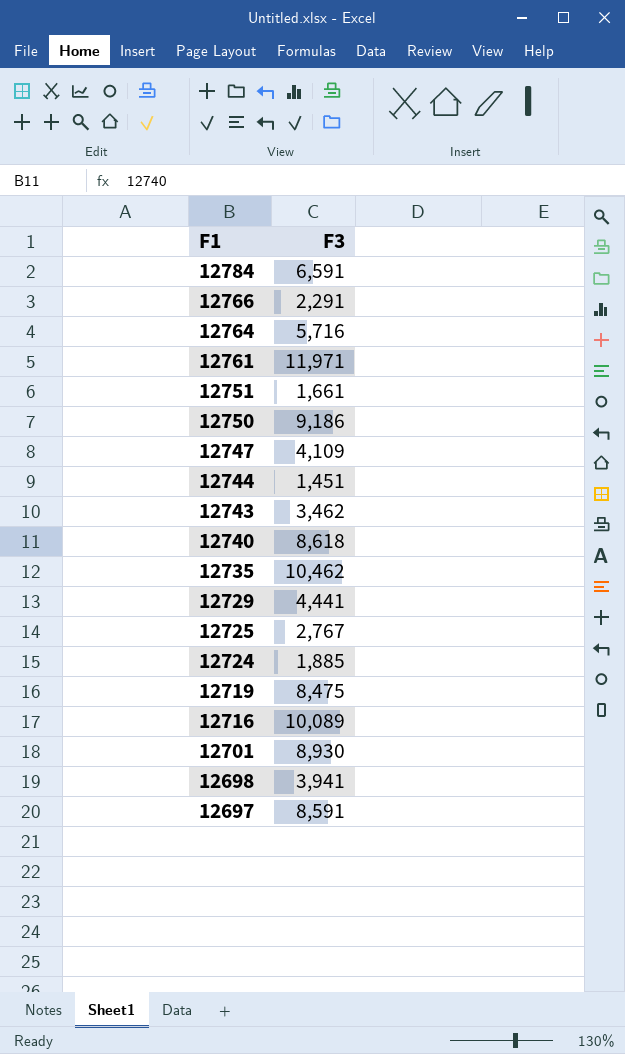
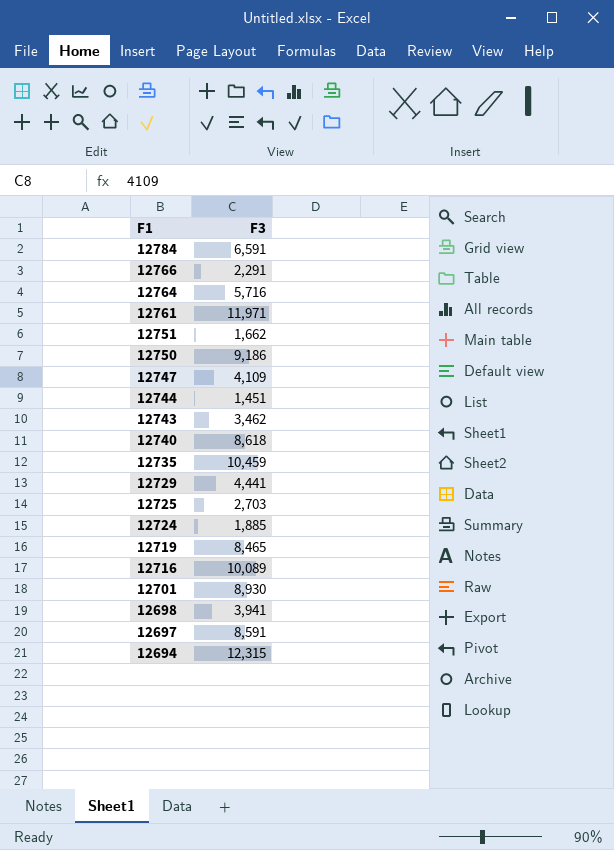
12751 | F3: 1,661 -> 1,662
12735 | F3: 10,462 -> 10,459
12725 | F3: 2,767 -> 2,703
12719 | F3: 8,475 -> 8,465
row 12694: none -> 12,315

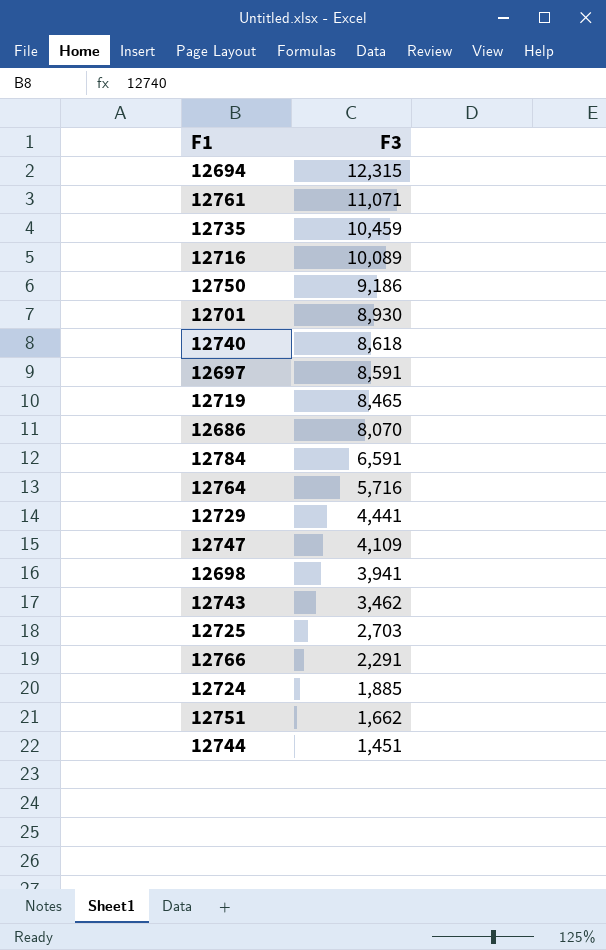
row order: F1 descending -> F3 descending
12761 | F3: 11,971 -> 11,071
row 12686: none -> 8,070

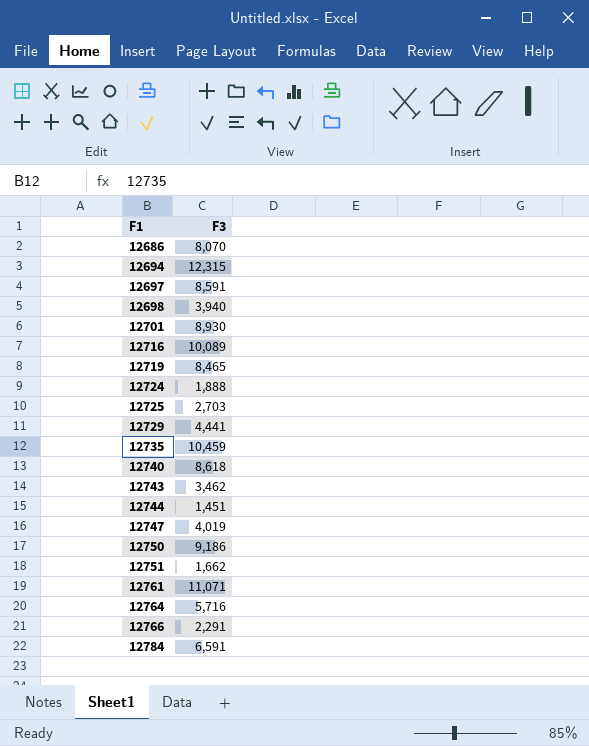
row order: F3 descending -> F1 ascending
12698 | F3: 3,941 -> 3,940
12724 | F3: 1,885 -> 1,888
12747 | F3: 4,109 -> 4,019

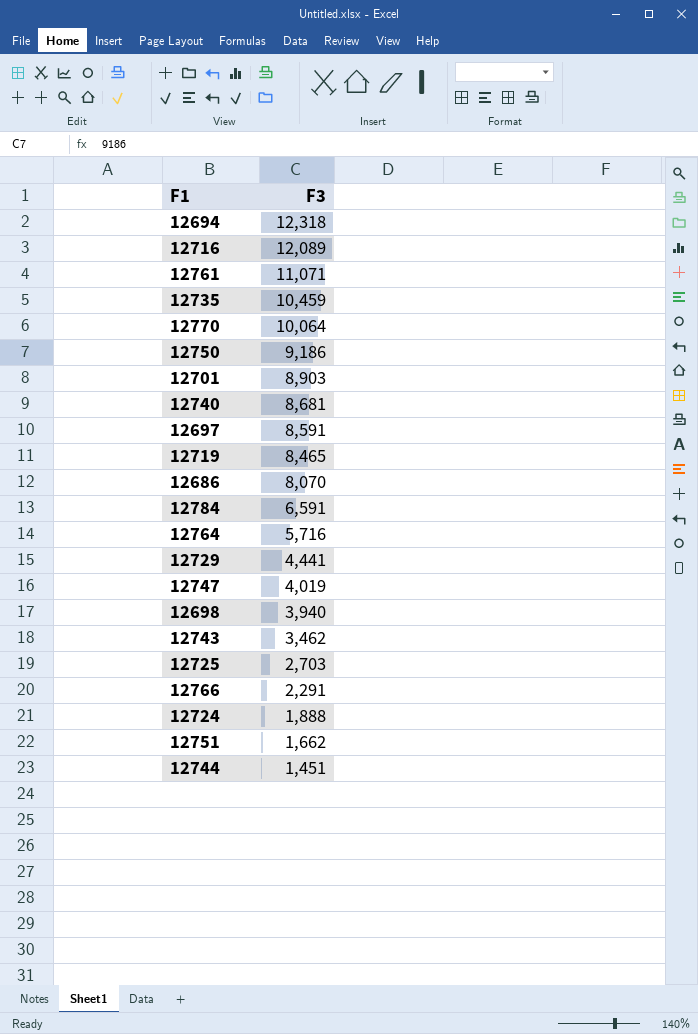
row order: F1 ascending -> F3 descending
12694 | F3: 12,315 -> 12,318
12716 | F3: 10,089 -> 12,089
row 12770: none -> 10,064
12701 | F3: 8,930 -> 8,903
12740 | F3: 8,618 -> 8,681

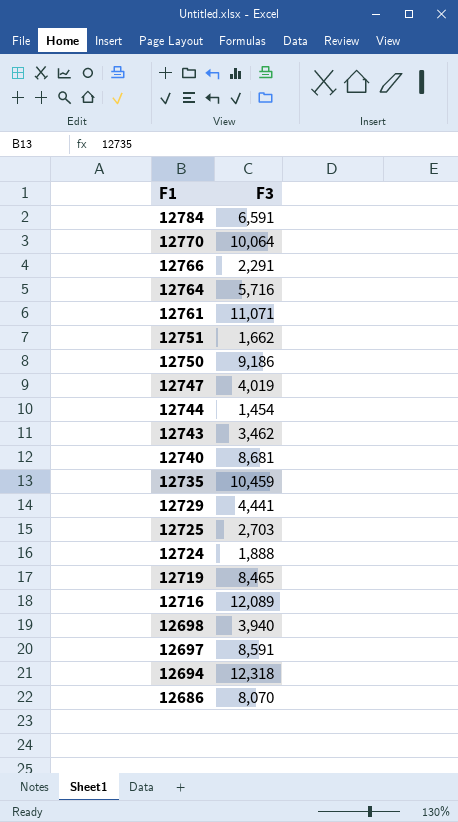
row order: F3 descending -> F1 descending
row 12701: 8,903 -> none
12744 | F3: 1,451 -> 1,454

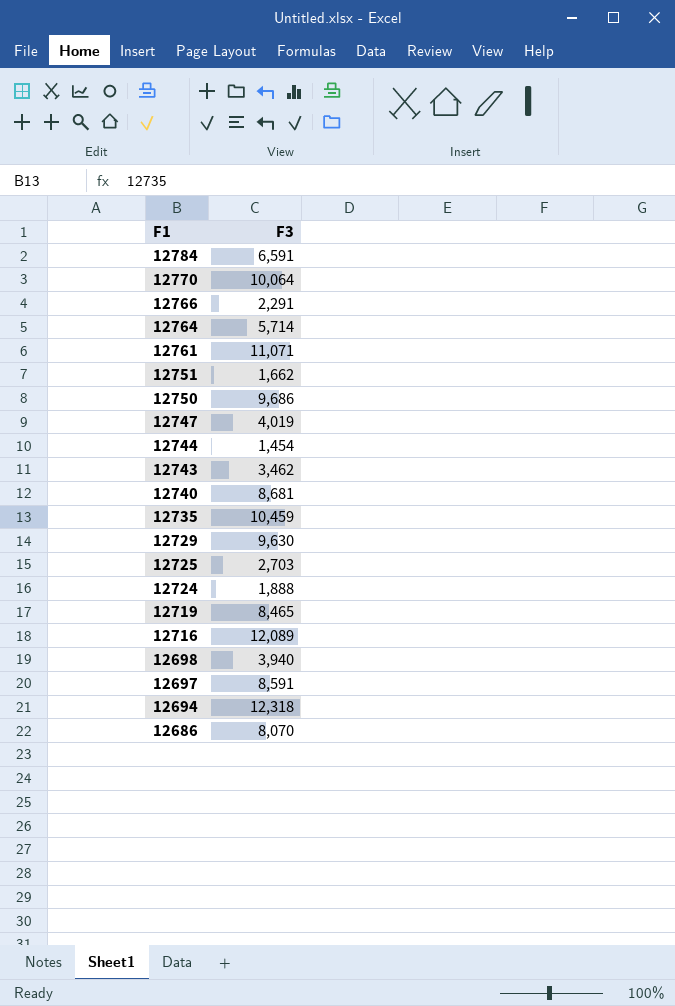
12764 | F3: 5,716 -> 5,714
12750 | F3: 9,186 -> 9,686
12729 | F3: 4,441 -> 9,630

